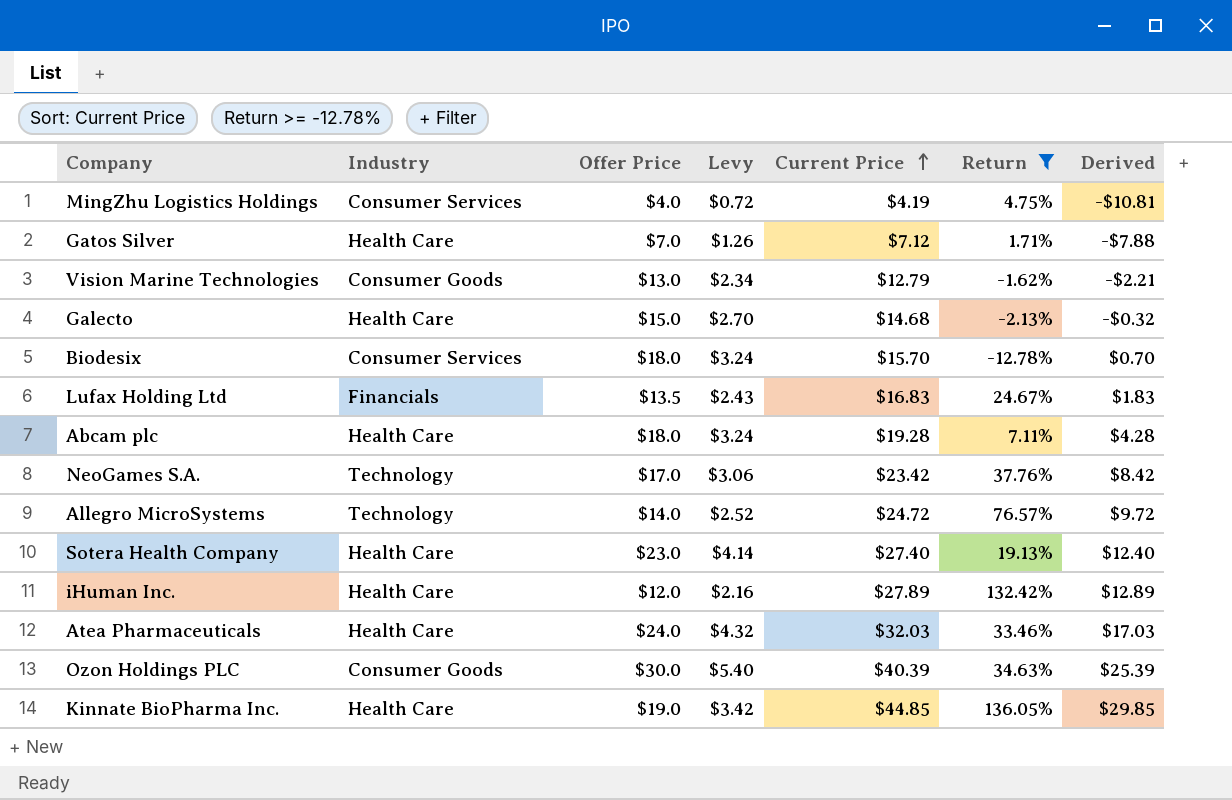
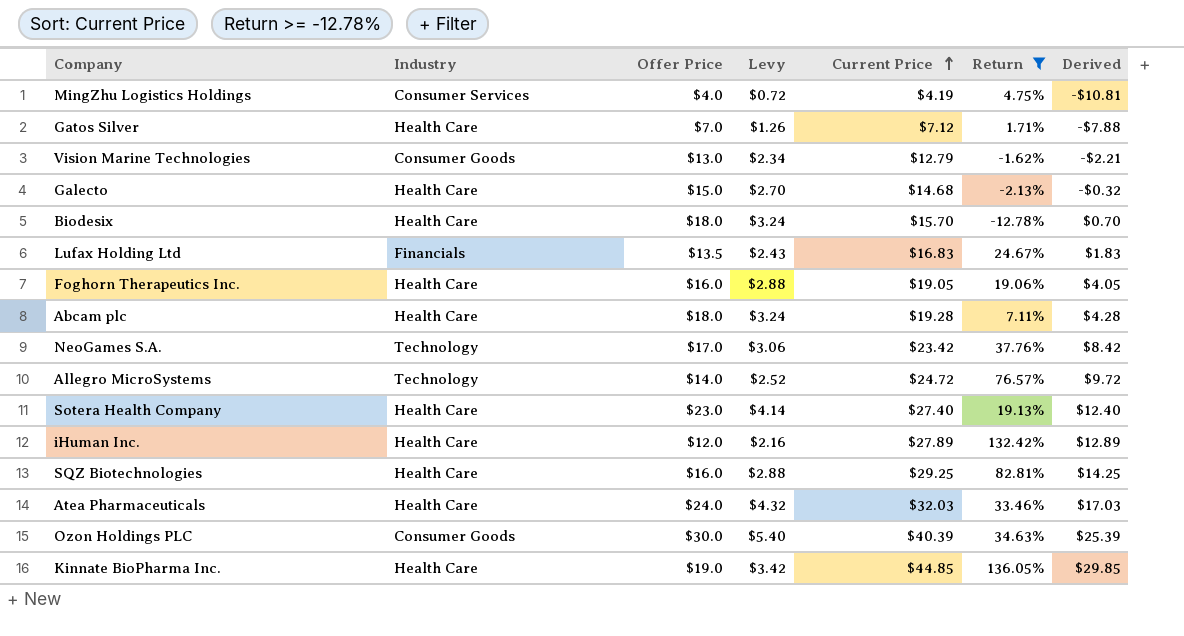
Biodesix | Industry: Consumer Services -> Health Care
row Foghorn Therapeutics Inc.: none -> Health Care | $16.0 | $2.88 | $19.05 | 19.06% | $4.05
row SQZ Biotechnologies: none -> Health Care | $16.0 | $2.88 | $29.25 | 82.81% | $14.25

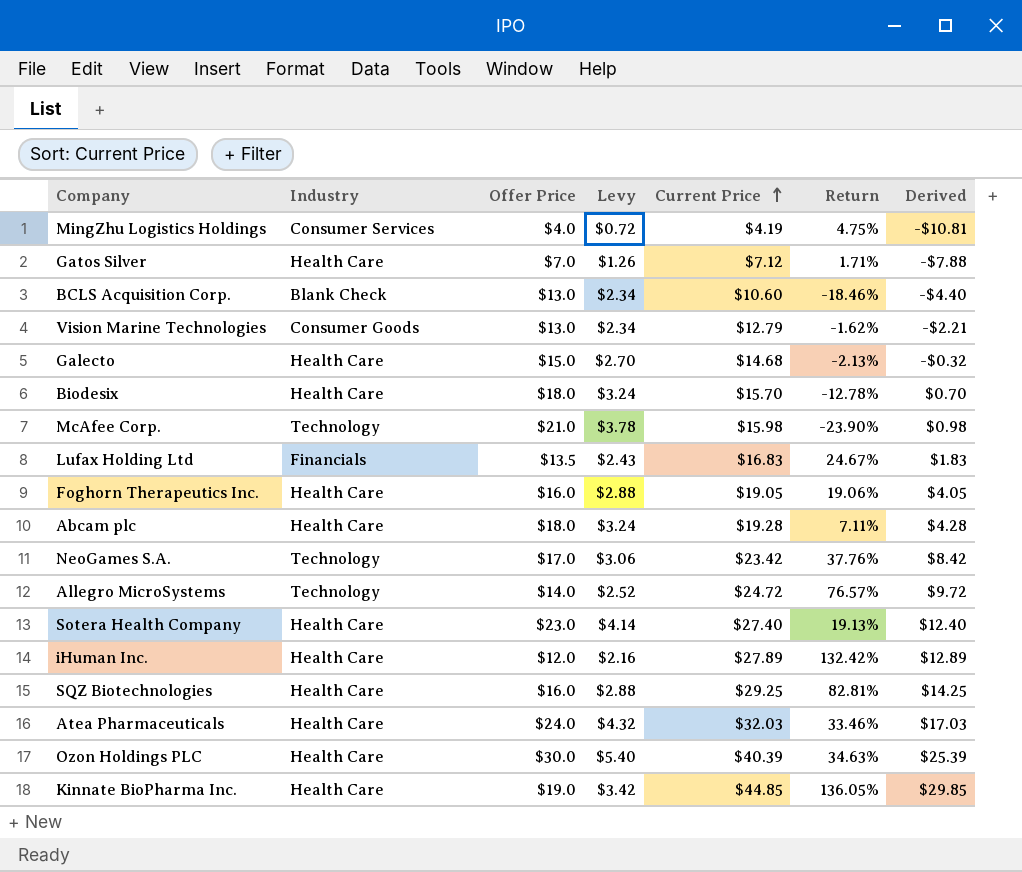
filter: Return >= -12.78% -> none
Ozon Holdings PLC | Industry: Consumer Goods -> Health Care

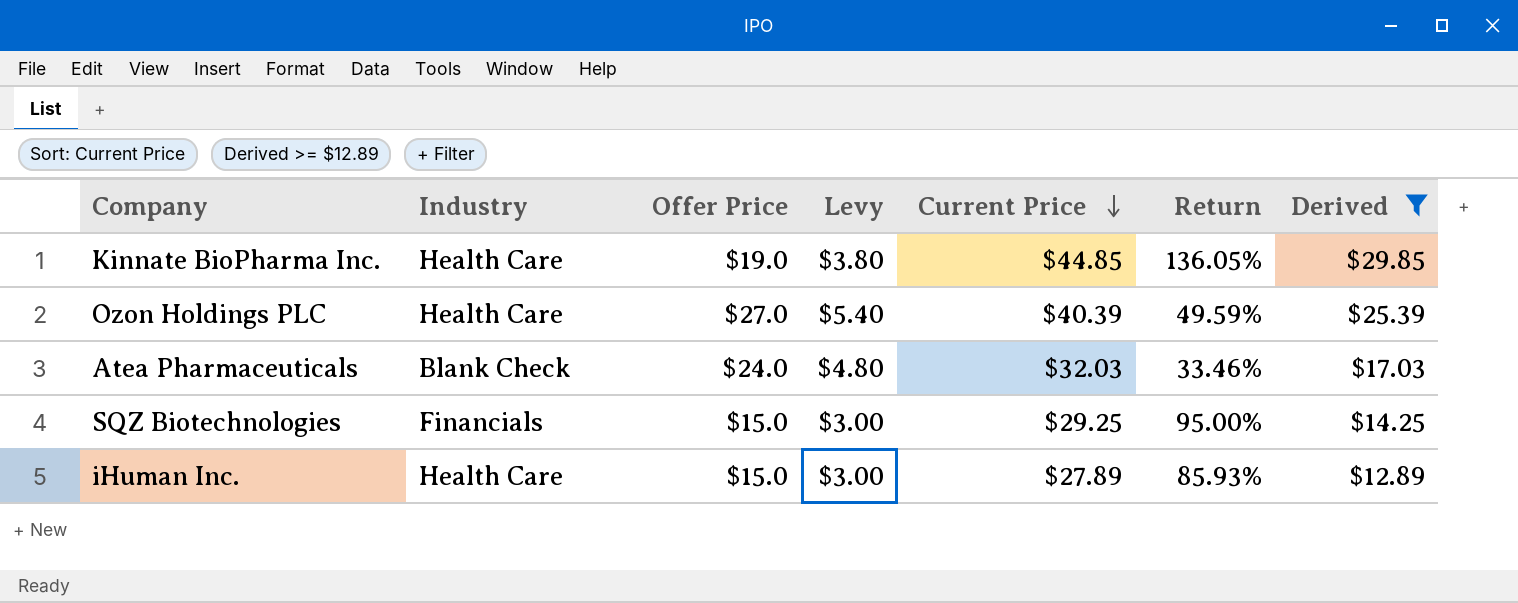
filter: none -> Derived >= $12.89
row order: Current Price ascending -> Current Price descending
column Levy | formula: [Offer Price] * 0.18 -> [Offer Price] * 0.2
Ozon Holdings PLC | Offer Price: $30.0 -> $27.0
Ozon Holdings PLC | Return: 34.63% -> 49.59%
Atea Pharmaceuticals | Industry: Health Care -> Blank Check
SQZ Biotechnologies | Industry: Health Care -> Financials
SQZ Biotechnologies | Offer Price: $16.0 -> $15.0
SQZ Biotechnologies | Return: 82.81% -> 95.00%
iHuman Inc. | Offer Price: $12.0 -> $15.0
iHuman Inc. | Return: 132.42% -> 85.93%

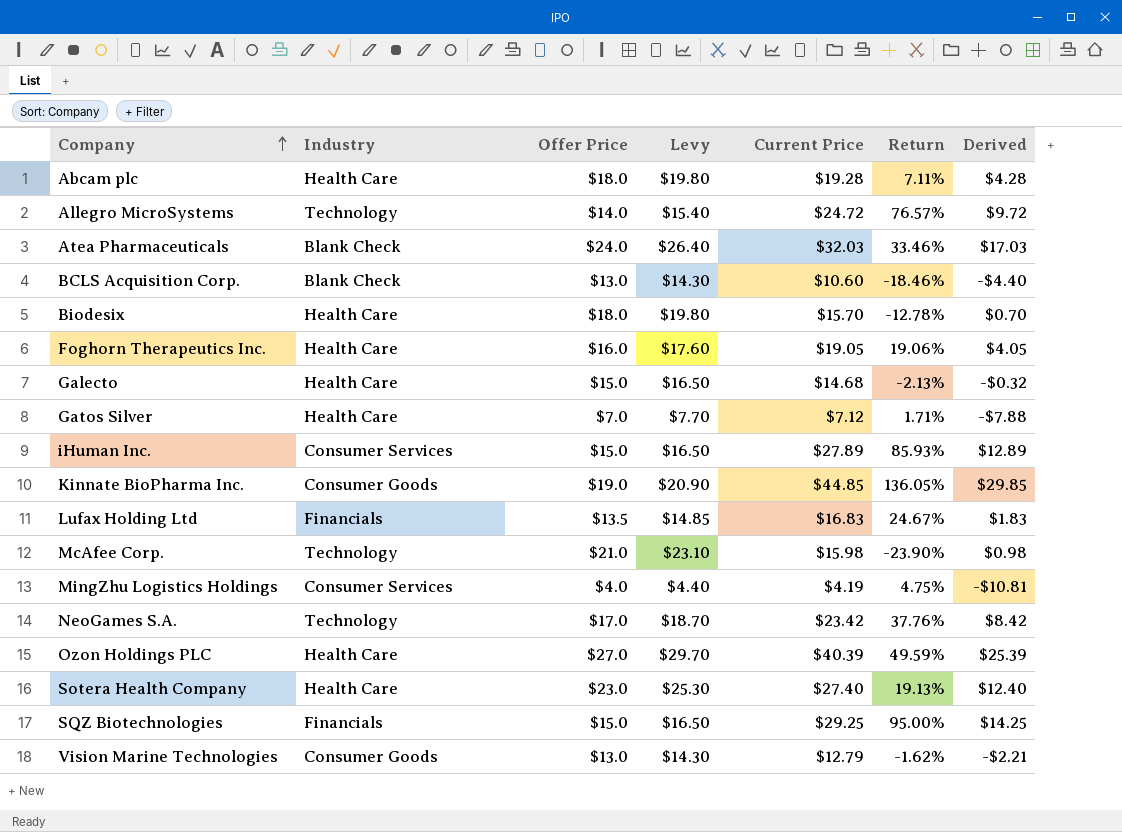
filter: Derived >= $12.89 -> none
row order: Current Price descending -> Company ascending
column Levy | formula: [Offer Price] * 0.2 -> [Offer Price] * 1.1
iHuman Inc. | Industry: Health Care -> Consumer Services
Kinnate BioPharma Inc. | Industry: Health Care -> Consumer Goods

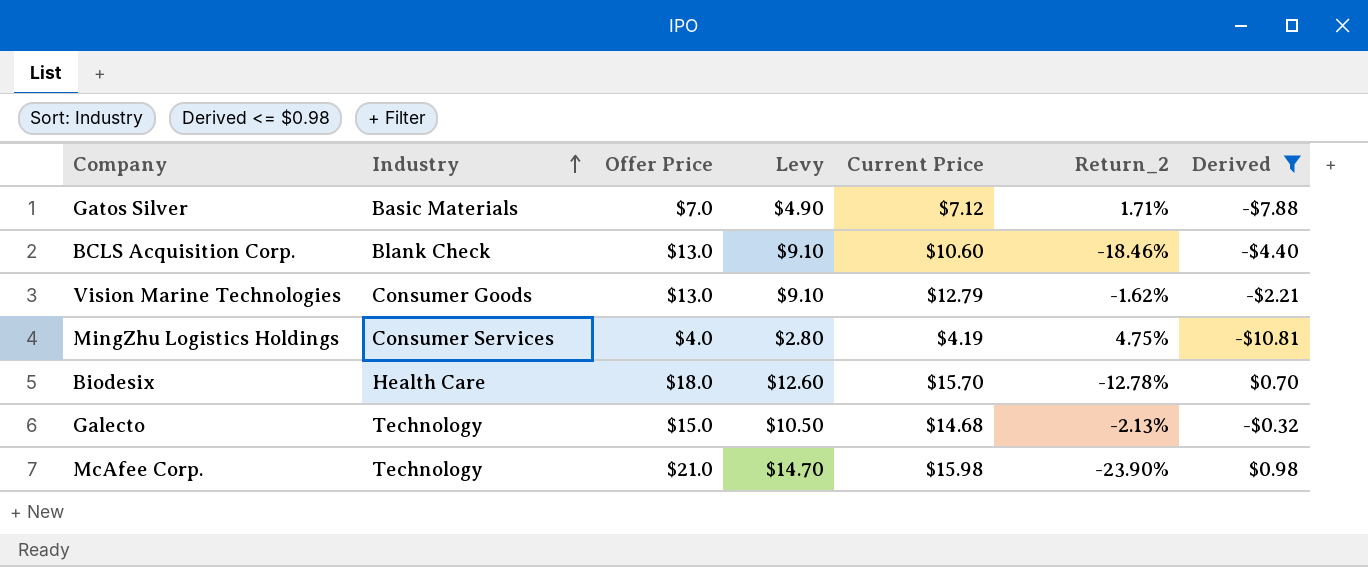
filter: none -> Derived <= $0.98
row order: Company ascending -> Industry ascending
column Levy | formula: [Offer Price] * 1.1 -> [Offer Price] * 0.7
column name: Return -> Return_2
Gatos Silver | Industry: Health Care -> Basic Materials
Galecto | Industry: Health Care -> Technology

